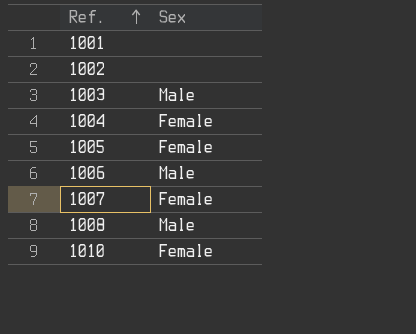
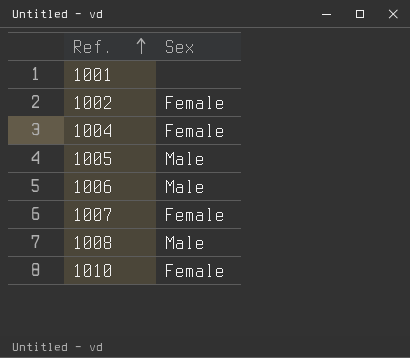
row 1003: Male -> none
1002 | Sex: none -> Female
1005 | Sex: Female -> Male

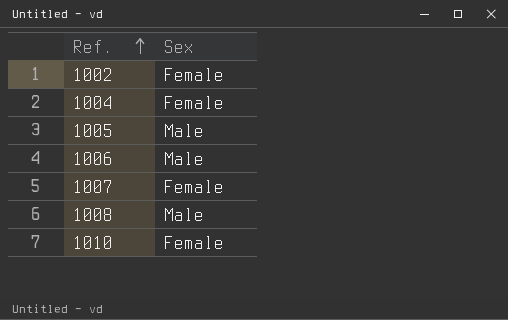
row 1001: none -> none

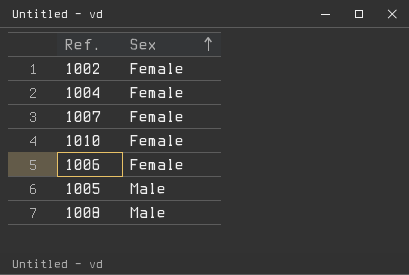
row order: Ref. ascending -> Sex ascending
1006 | Sex: Male -> Female

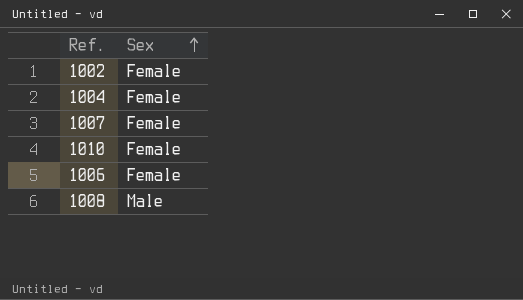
row 1005: Male -> none

